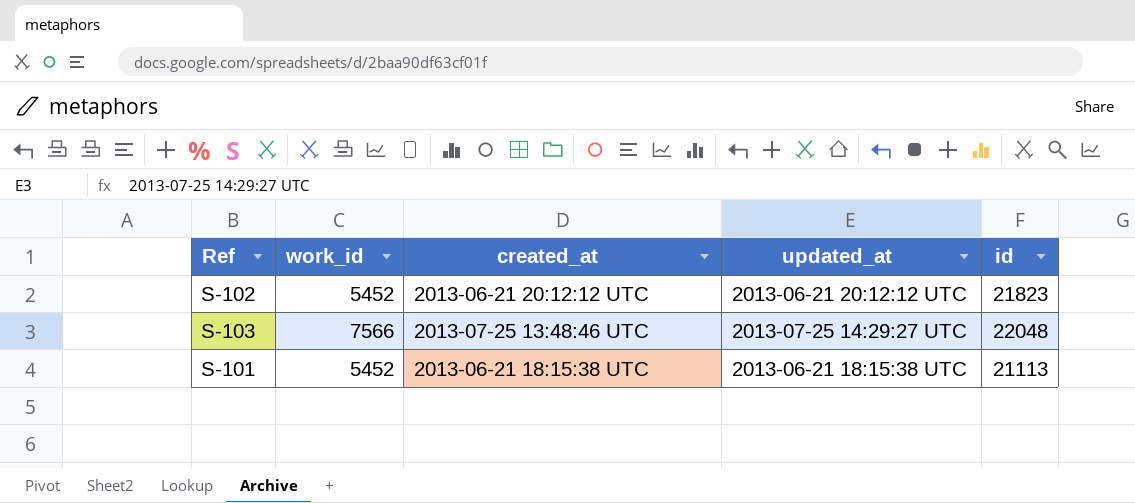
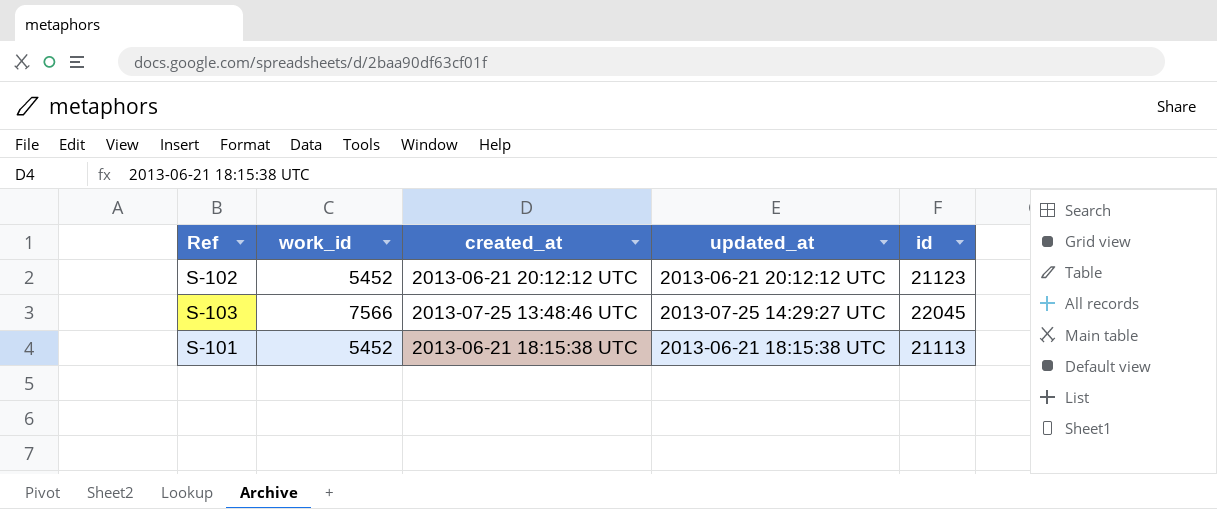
S-102 | id: 21823 -> 21123
S-103 | id: 22048 -> 22045

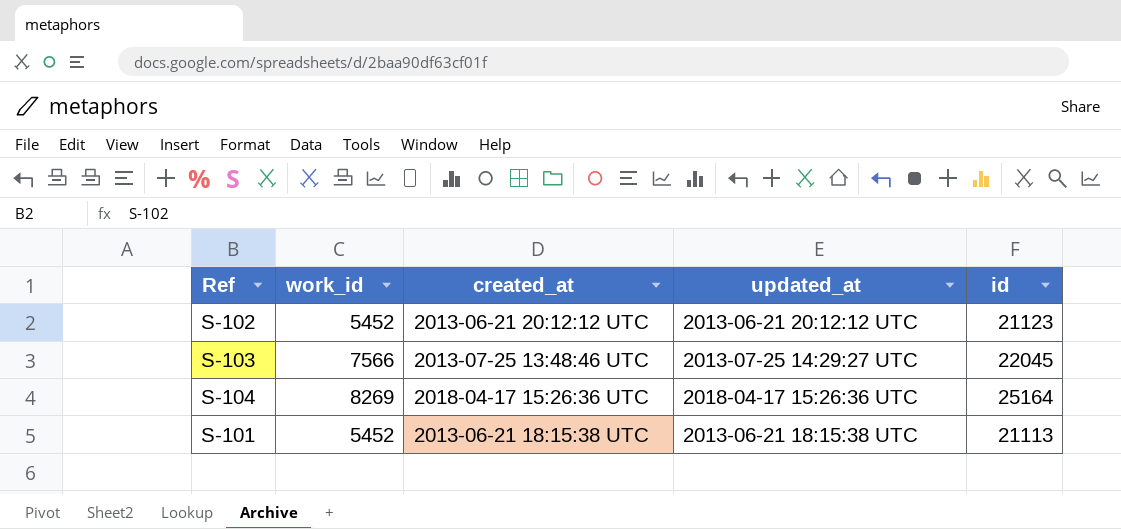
row S-104: none -> 8269 | 2018-04-17 15:26:36 UTC | 2018-04-17 15:26:36 UTC | 25164

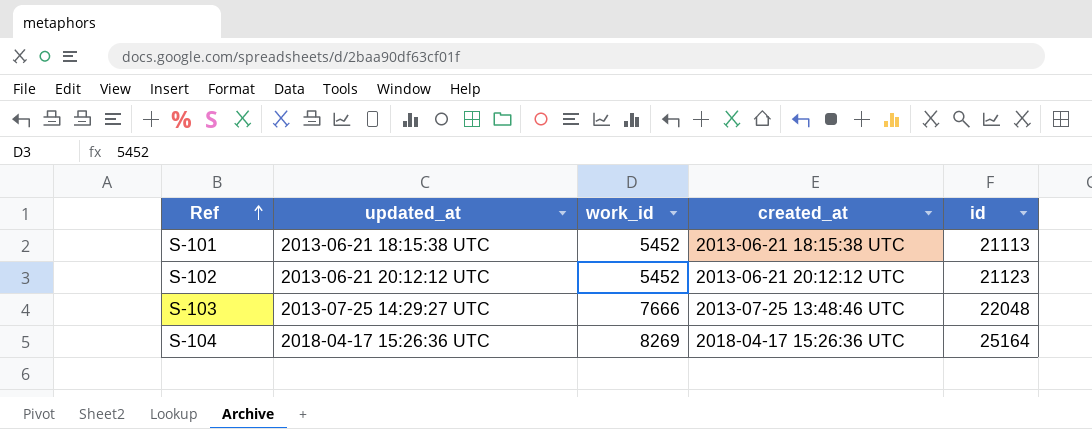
row order: none -> Ref ascending
column updated_at | position: 4 -> 2
S-103 | work_id: 7566 -> 7666
S-103 | id: 22045 -> 22048

